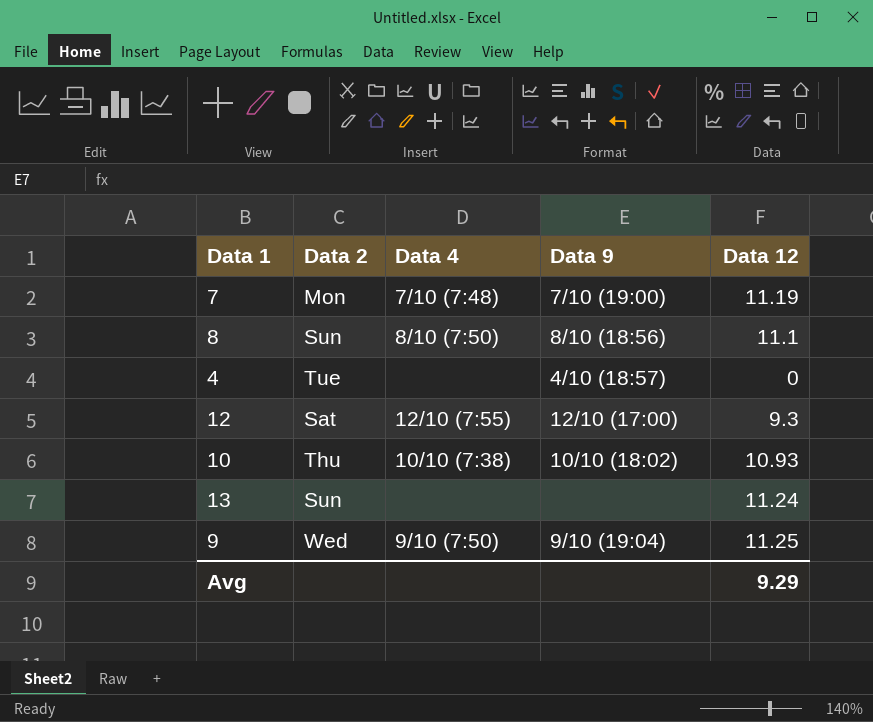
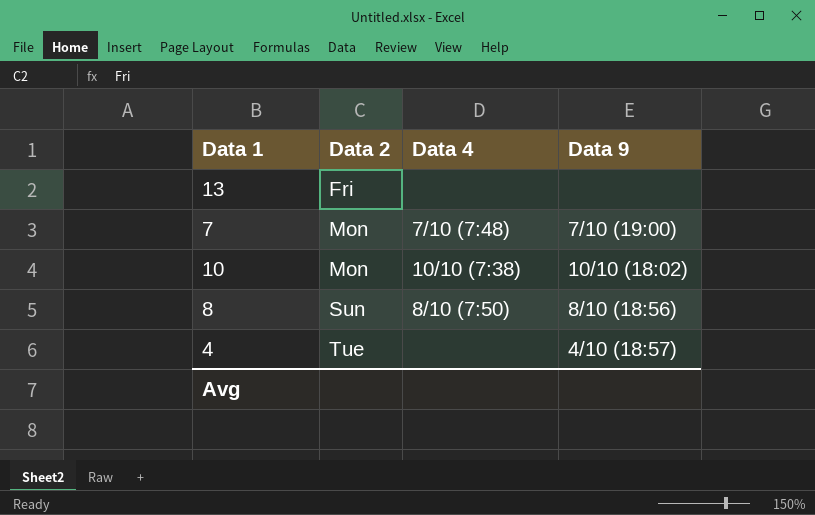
row order: none -> Data 2 ascending
column Data 12 | position: 5 -> none
row 12: Sat | 12/10 (7:55) | 12/10 (17:00) | 9.3 -> none
row 9: Wed | 9/10 (7:50) | 9/10 (19:04) | 11.25 -> none
13 | Data 2: Sun -> Fri
10 | Data 2: Thu -> Mon

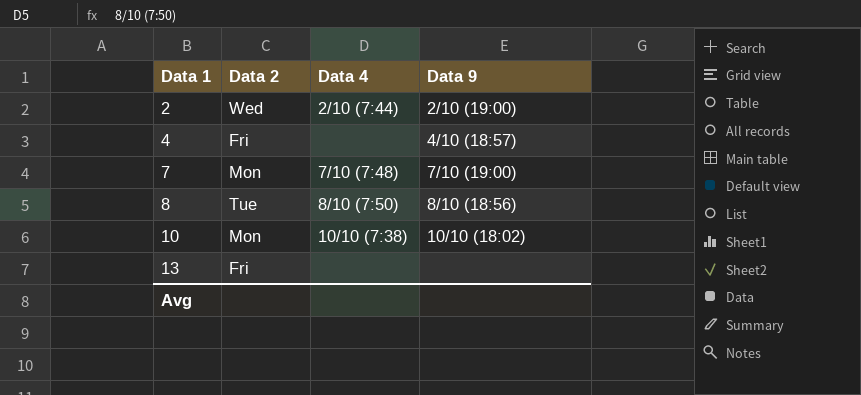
row order: Data 2 ascending -> Data 1 ascending
row 2: none -> Wed | 2/10 (7:44) | 2/10 (19:00)
4 | Data 2: Tue -> Fri
8 | Data 2: Sun -> Tue

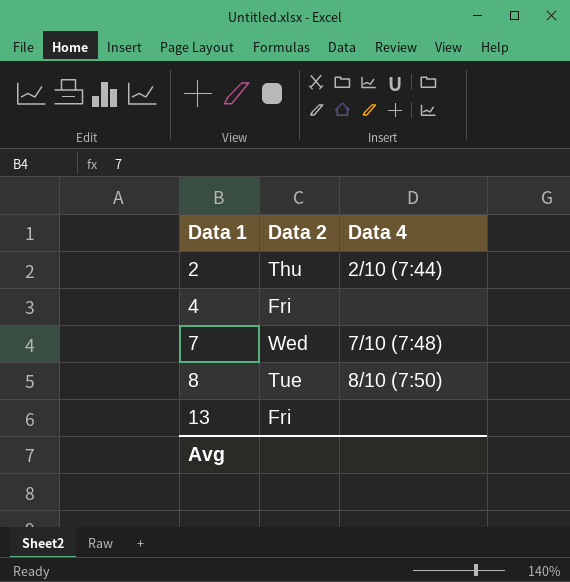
column Data 9 | position: 4 -> none
row 10: Mon | 10/10 (7:38) | 10/10 (18:02) -> none
2 | Data 2: Wed -> Thu
7 | Data 2: Mon -> Wed

